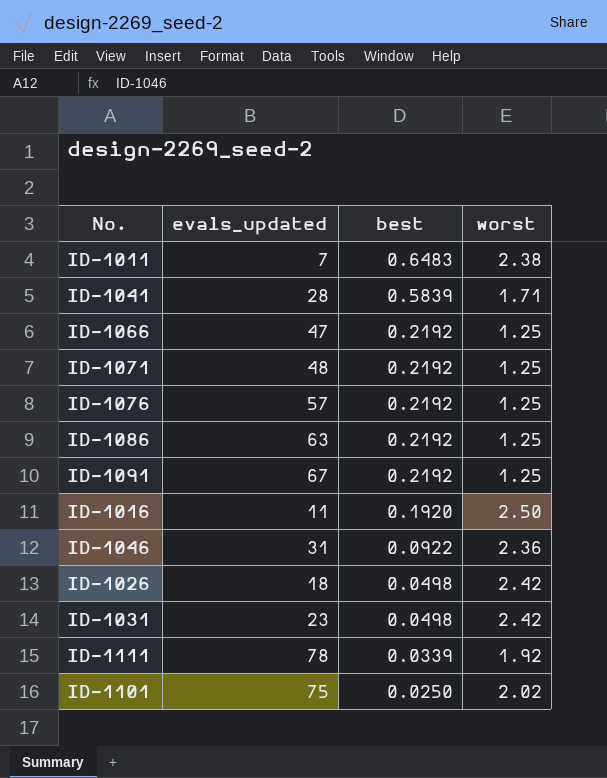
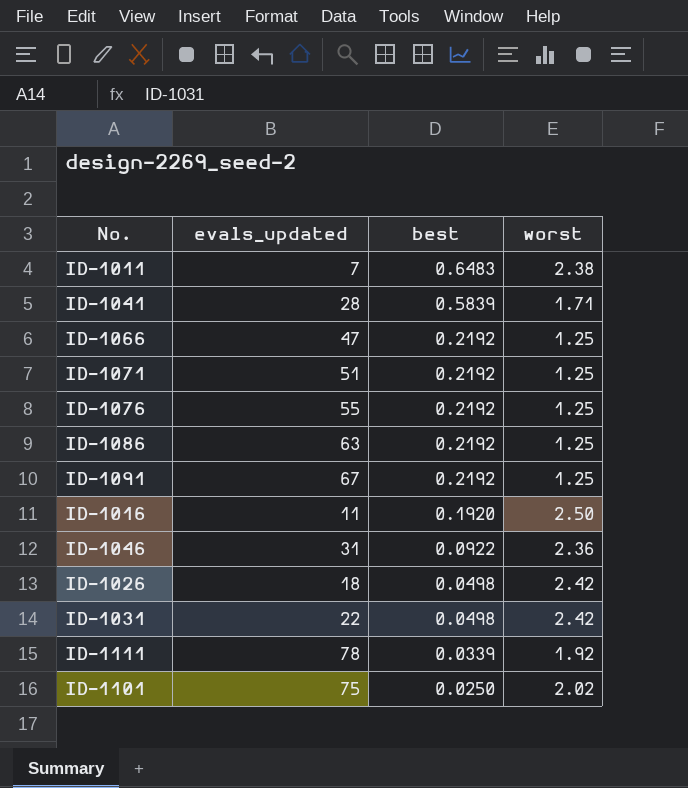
ID-1071 | evals_updated: 48 -> 51
ID-1076 | evals_updated: 57 -> 55
ID-1031 | evals_updated: 23 -> 22

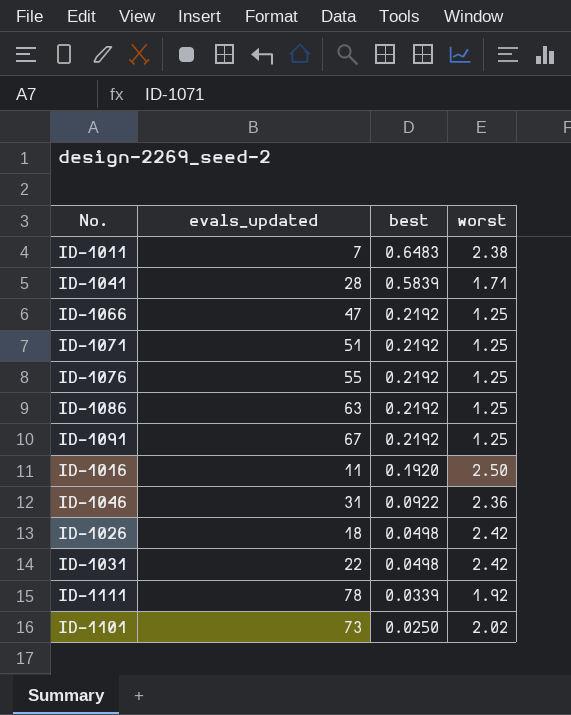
ID-1101 | evals_updated: 75 -> 73

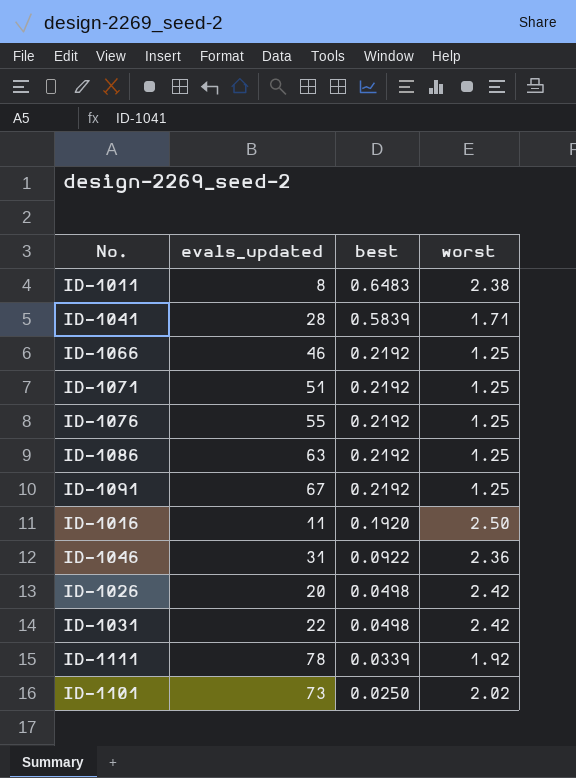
ID-1011 | evals_updated: 7 -> 8
ID-1066 | evals_updated: 47 -> 46
ID-1026 | evals_updated: 18 -> 20

